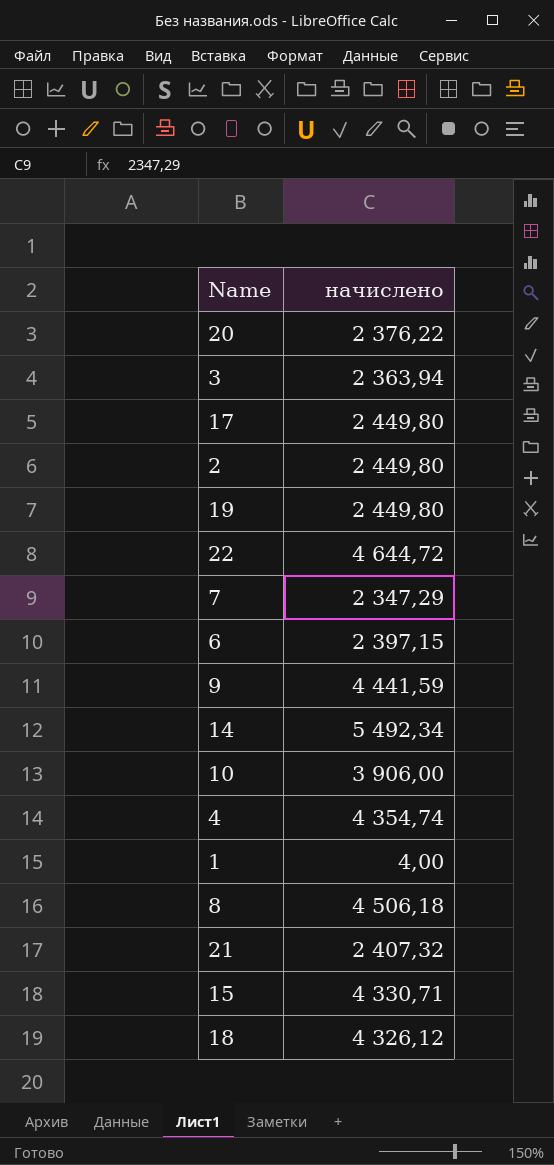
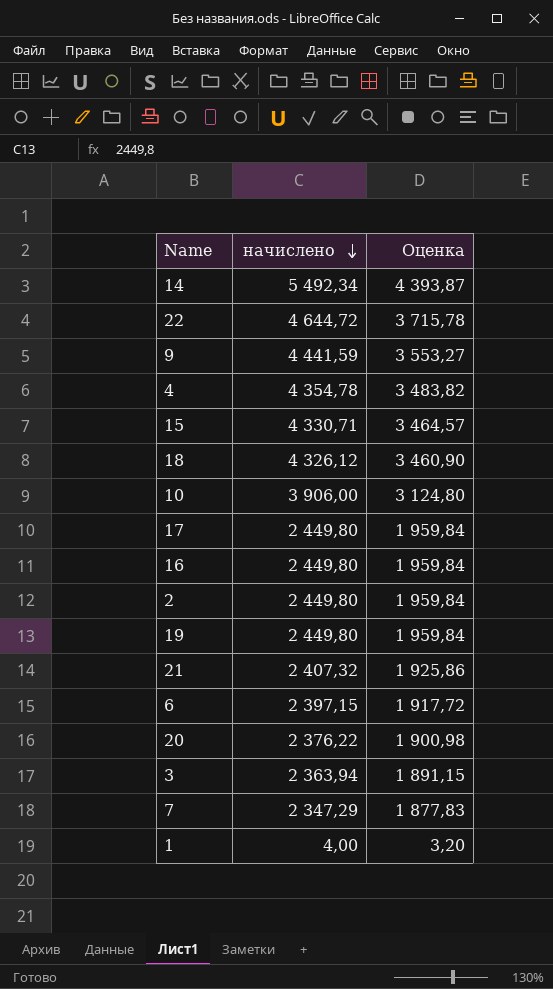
row order: none -> начислено descending
column Оценка | formula: none -> [начислено] * 0,8
row 8: 4 506,18 -> none
4 | начислено: 4 354,74 -> 4 354,78
row 16: none -> 2 449,80 | 1 959,84

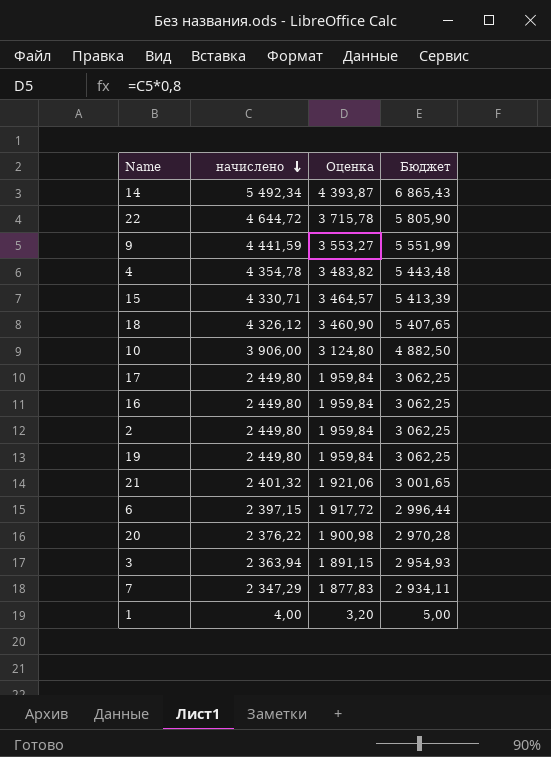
column Бюджет | formula: none -> [начислено] * 1,25
21 | начислено: 2 407,32 -> 2 401,32
21 | Оценка: 1 925,86 -> 1 921,06

